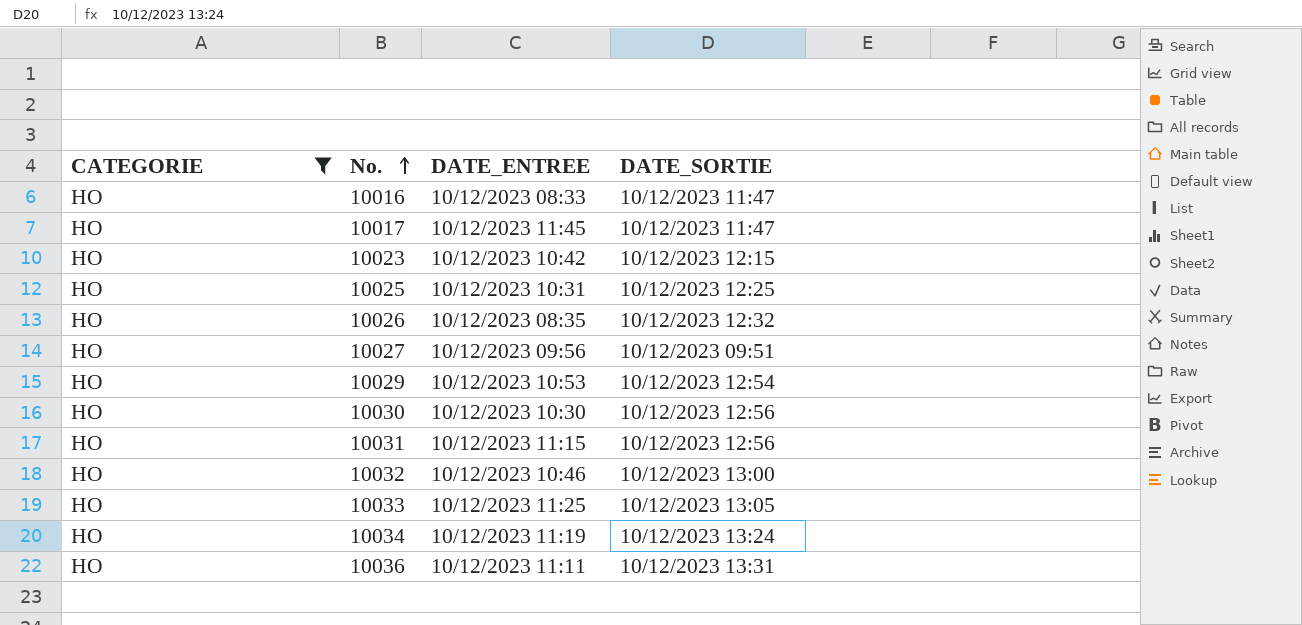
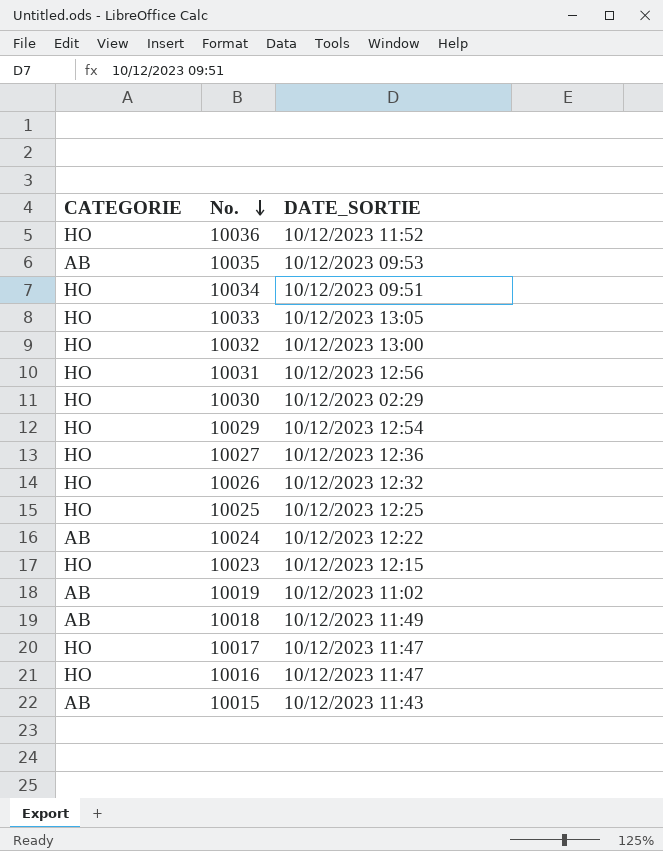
filter: CATEGORIE = HO -> none
row order: No. ascending -> No. descending
column DATE_ENTREE | position: 3 -> none
10036 | DATE_SORTIE: 10/12/2023 13:31 -> 10/12/2023 11:52
10034 | DATE_SORTIE: 10/12/2023 13:24 -> 10/12/2023 09:51
10030 | DATE_SORTIE: 10/12/2023 12:56 -> 10/12/2023 02:29
10027 | DATE_SORTIE: 10/12/2023 09:51 -> 10/12/2023 12:36

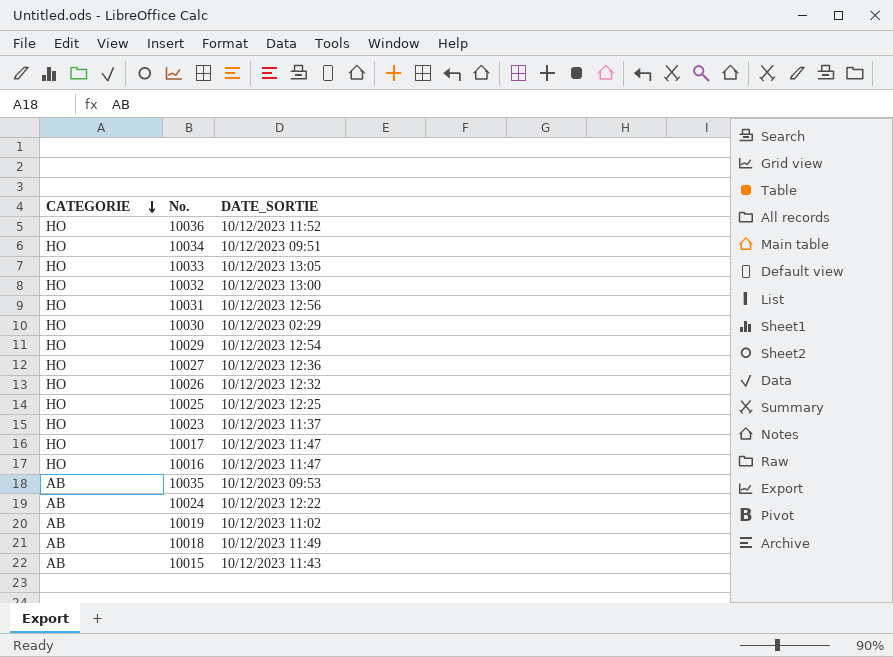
row order: No. descending -> CATEGORIE descending
10023 | DATE_SORTIE: 10/12/2023 12:15 -> 10/12/2023 11:37

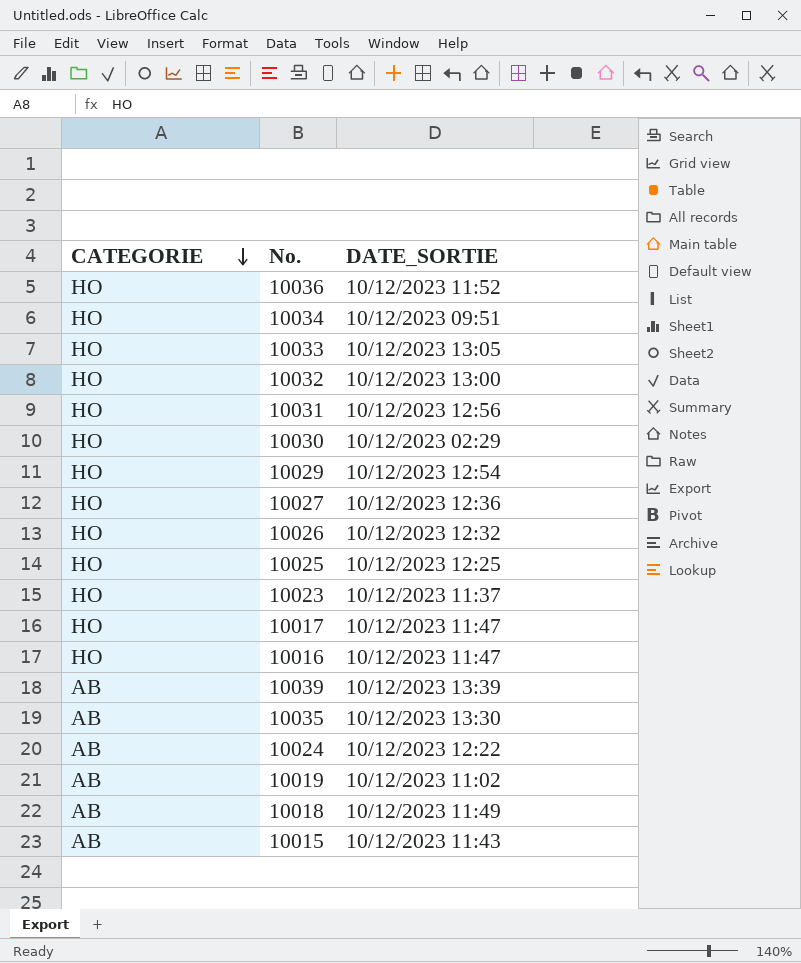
row 10039: none -> AB | 10/12/2023 13:39
10035 | DATE_SORTIE: 10/12/2023 09:53 -> 10/12/2023 13:30

